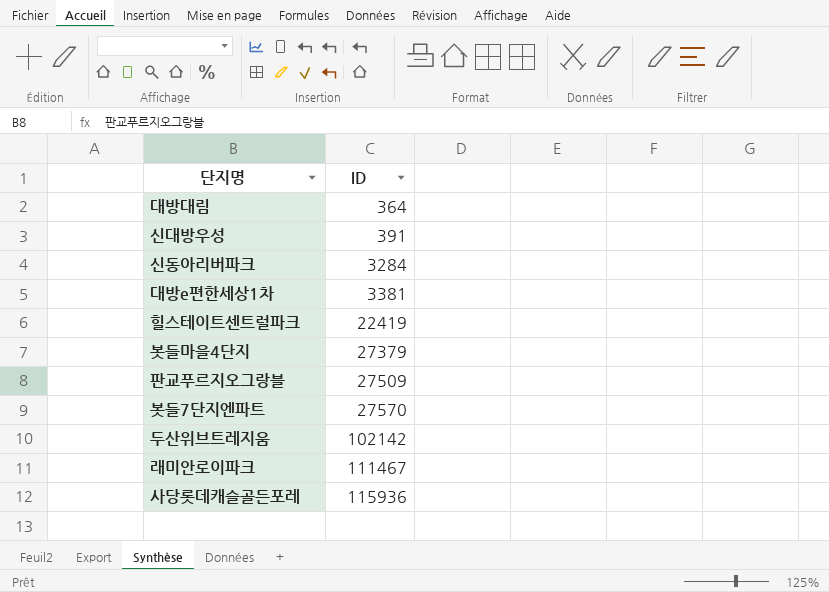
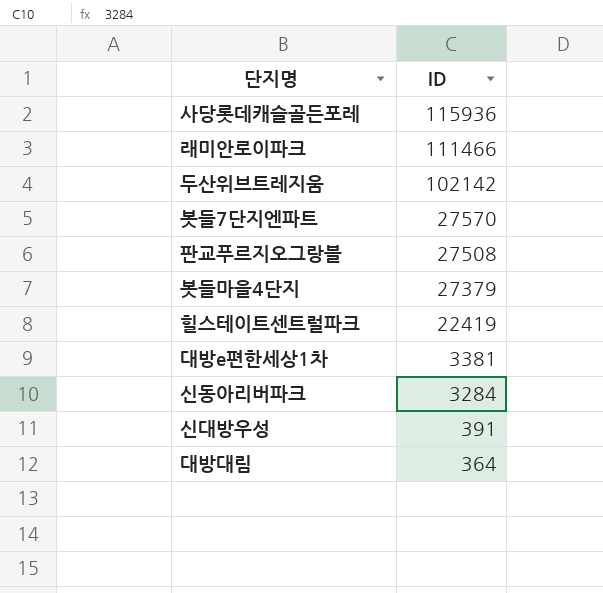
row order: ID ascending -> ID descending
래미안로이파크 | ID: 111467 -> 111466
판교푸르지오그랑블 | ID: 27509 -> 27508

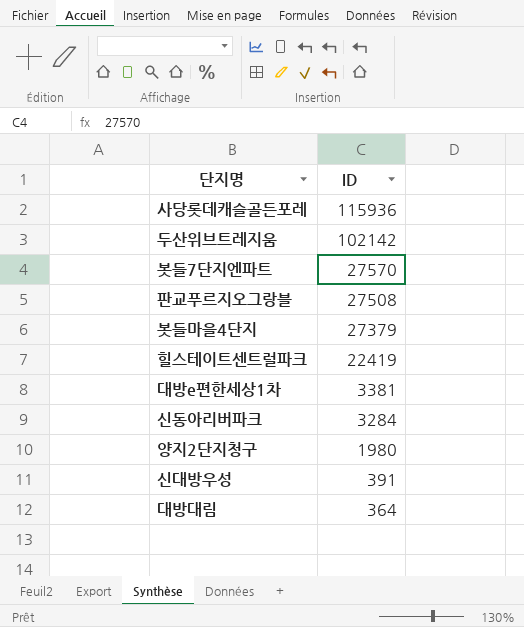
row 래미안로이파크: 111466 -> none
row 양지2단지청구: none -> 1980

